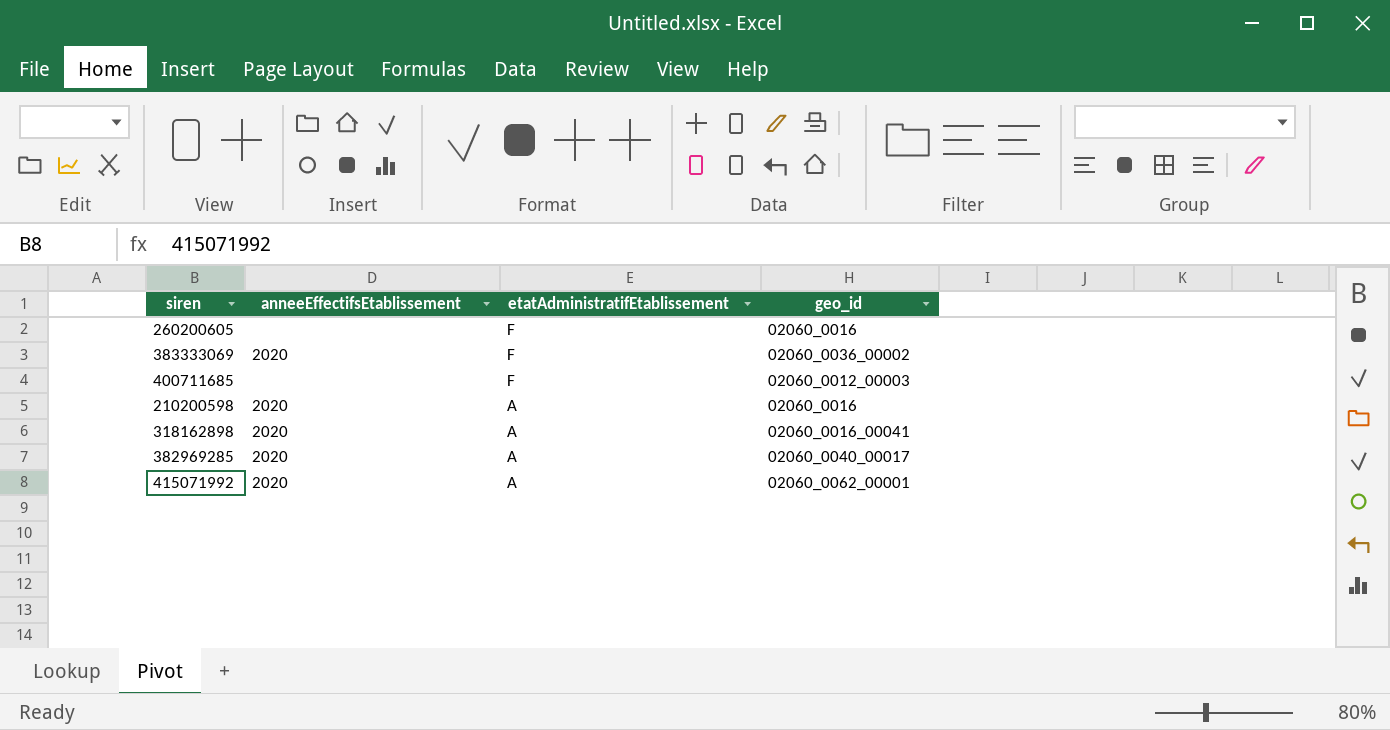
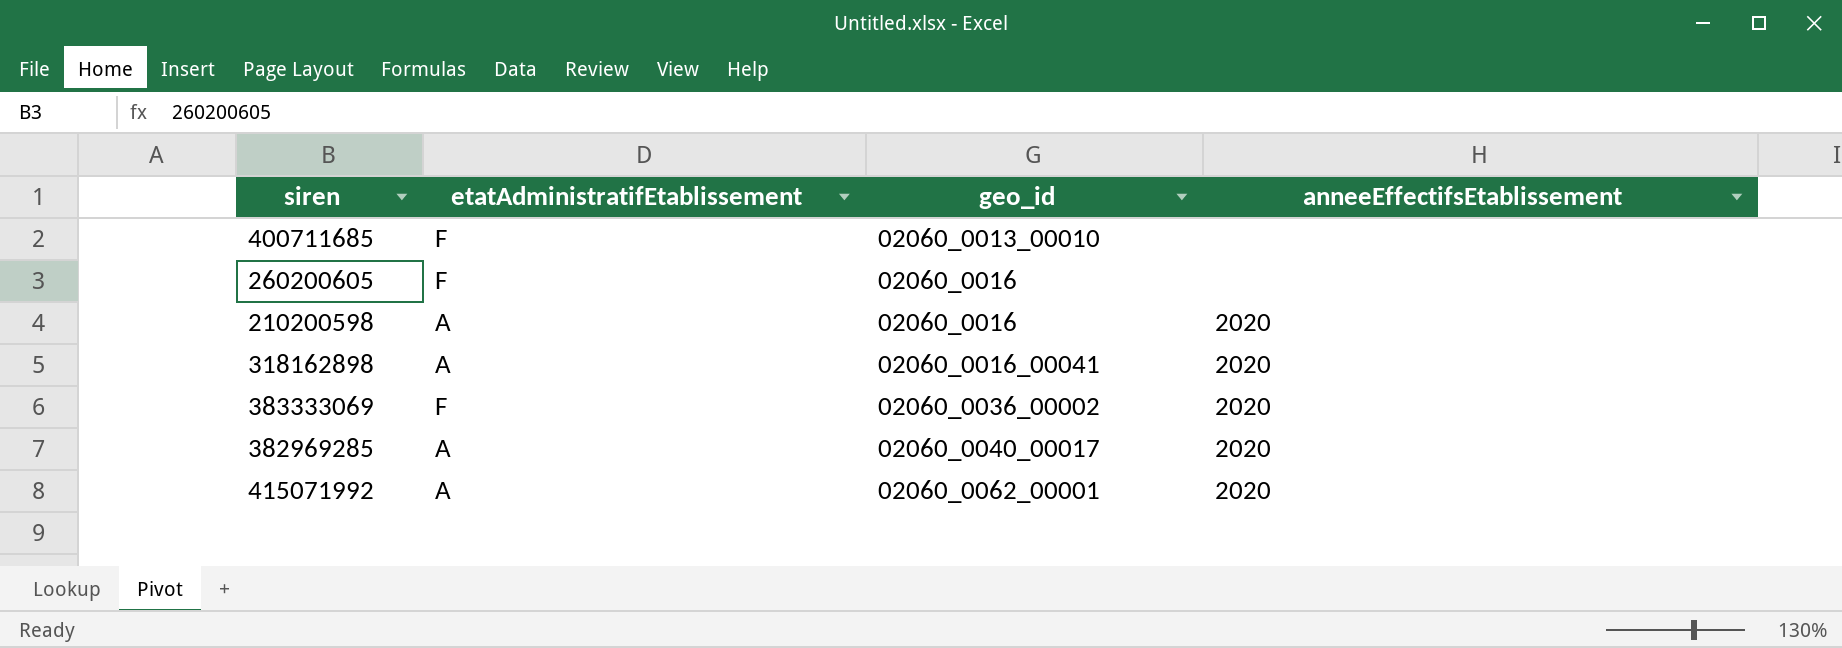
row order: etatAdministratifEtablissement descending -> geo_id ascending
column anneeEffectifsEtablissement | position: 2 -> 4
400711685 | geo_id: 02060_0012_00003 -> 02060_0013_00010

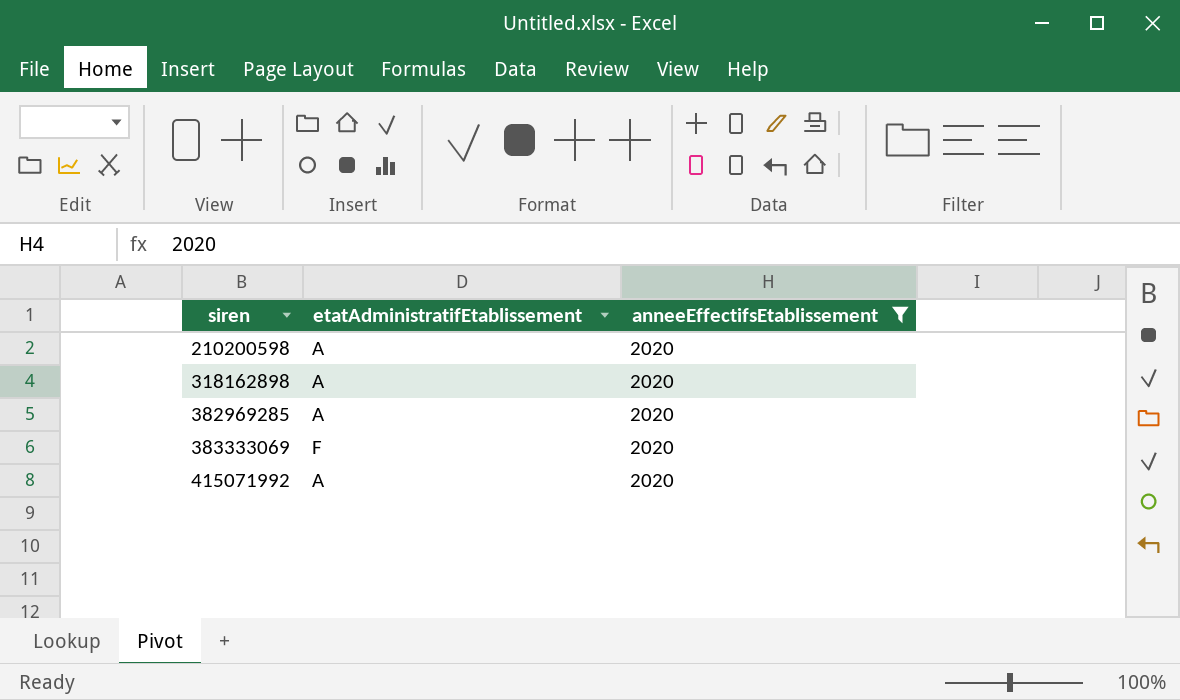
filter: none -> anneeEffectifsEtablissement = 2020
row order: geo_id ascending -> siren ascending
column geo_id | position: 3 -> none

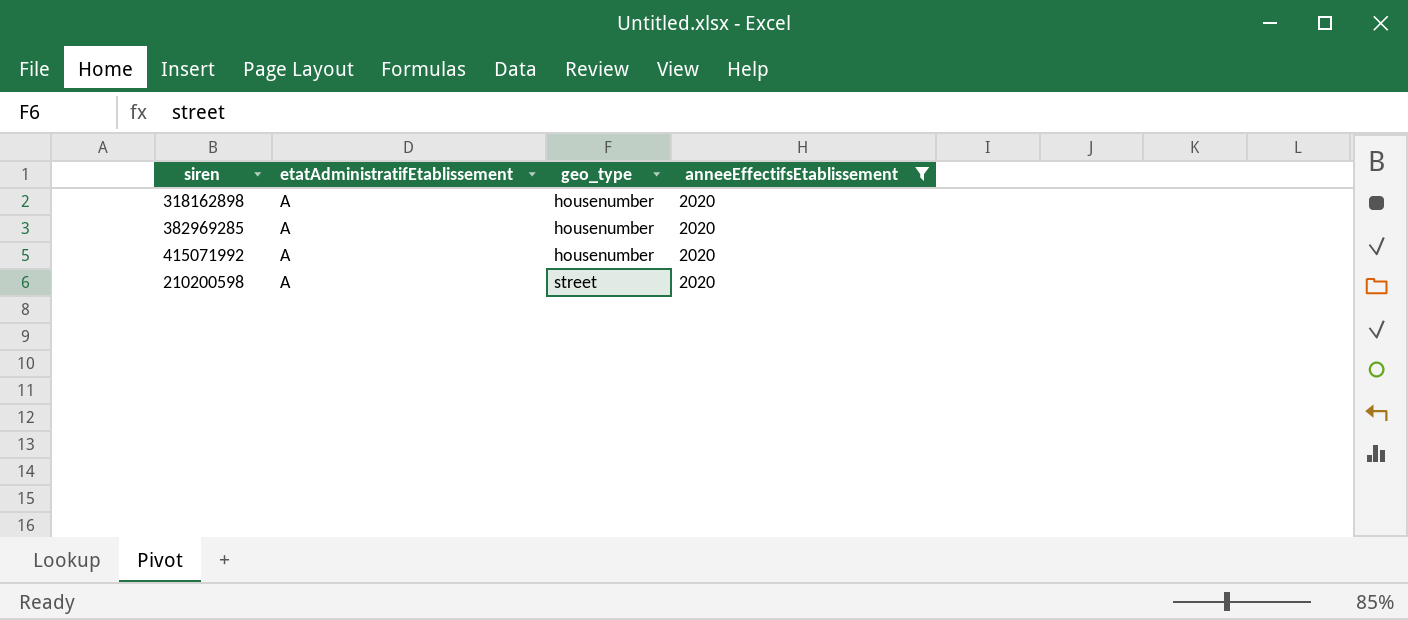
row order: siren ascending -> geo_type ascending
column geo_type | position: none -> 3
row 383333069: F | 2020 -> none

